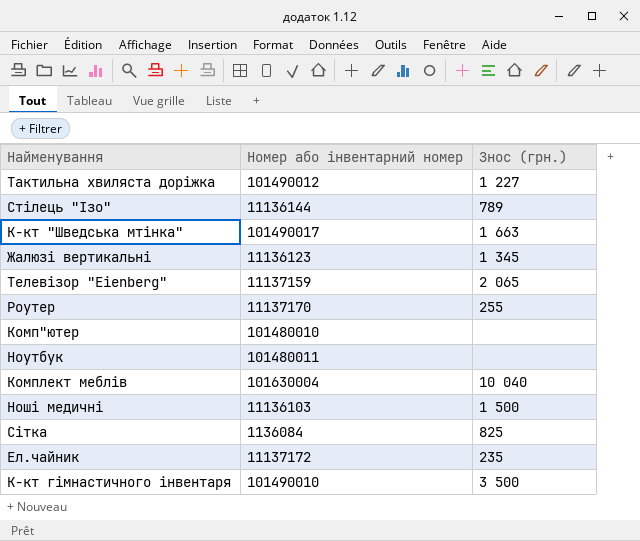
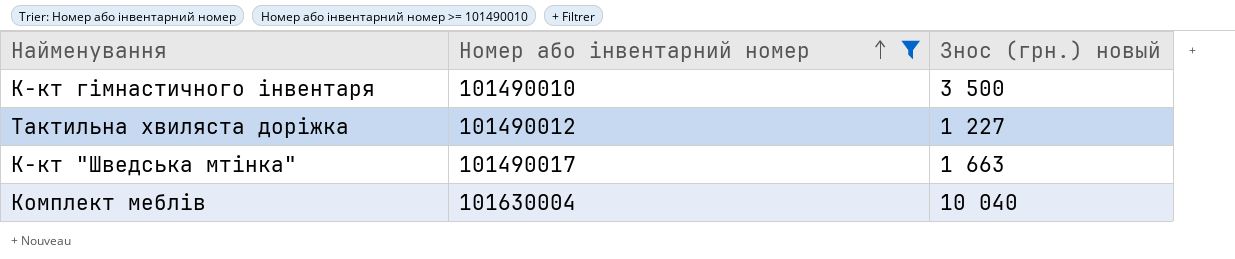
filter: none -> Номер або інвентарний номер >= 101490010
row order: none -> Номер або інвентарний номер ascending
column name: Знос (грн.) -> Знос (грн.) новый

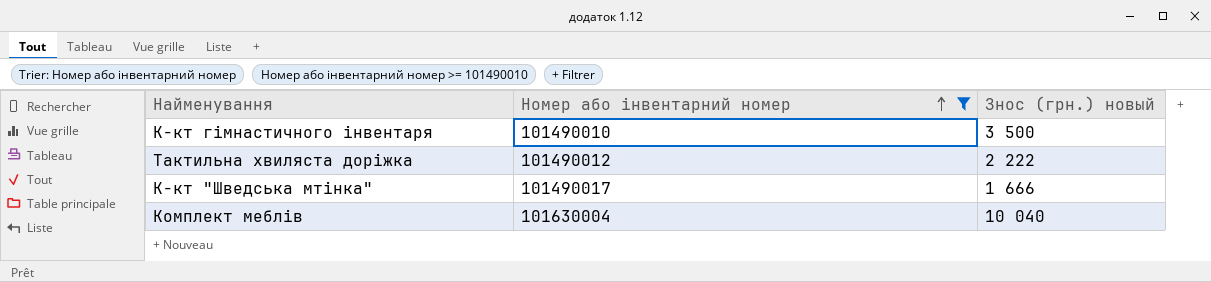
Тактильна хвиляста доріжка | Знос (грн.) новый: 1 227 -> 2 222
К-кт "Шведська мтінка" | Знос (грн.) новый: 1 663 -> 1 666

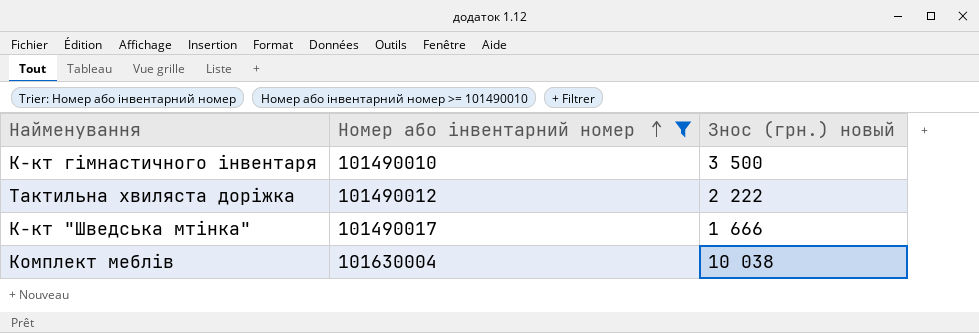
Комплект меблів | Знос (грн.) новый: 10 040 -> 10 038

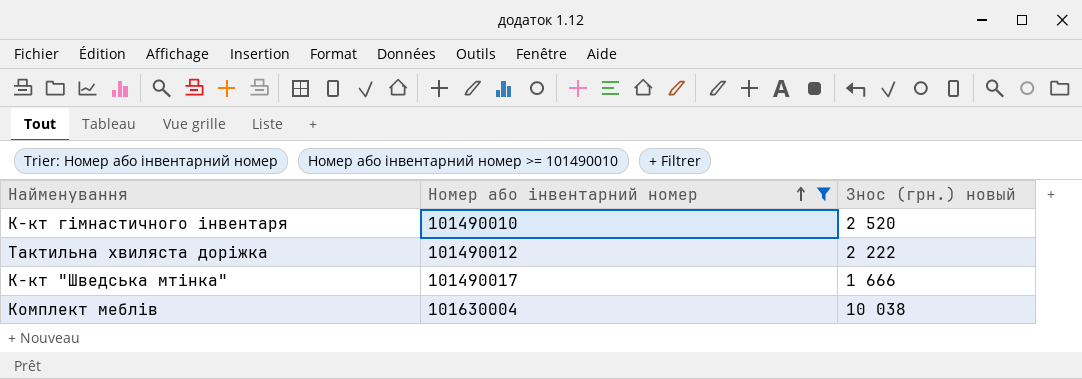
К-кт гімнастичного інвентаря | Знос (грн.) новый: 3 500 -> 2 520

